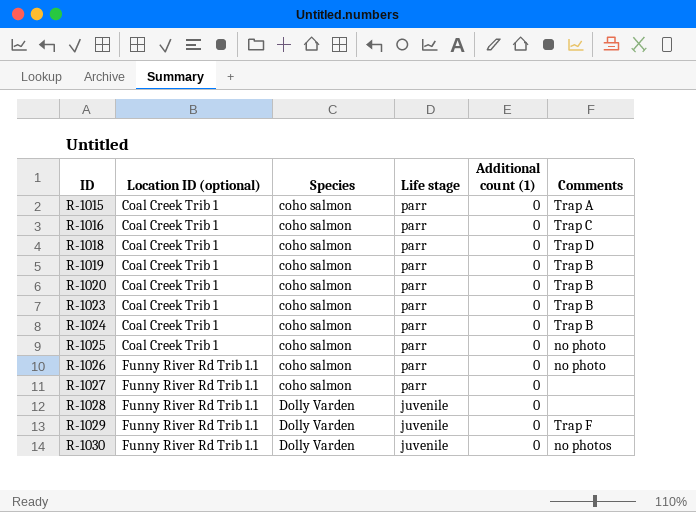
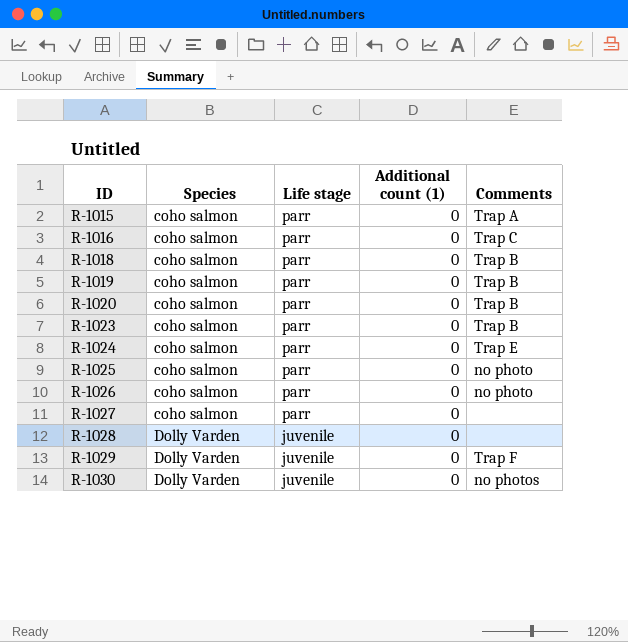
column Location ID (optional) | position: 2 -> none
R-1018 | Comments: Trap D -> Trap B
R-1024 | Comments: Trap B -> Trap E

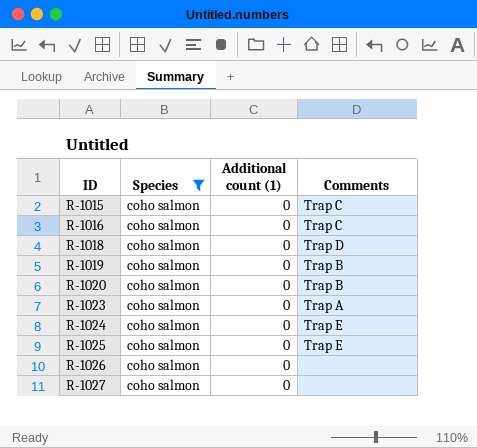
filter: none -> Species = coho salmon
column Life stage | position: 3 -> none
R-1015 | Comments: Trap A -> Trap C
R-1018 | Comments: Trap B -> Trap D
R-1023 | Comments: Trap B -> Trap A
R-1025 | Comments: no photo -> Trap E
R-1026 | Comments: no photo -> none

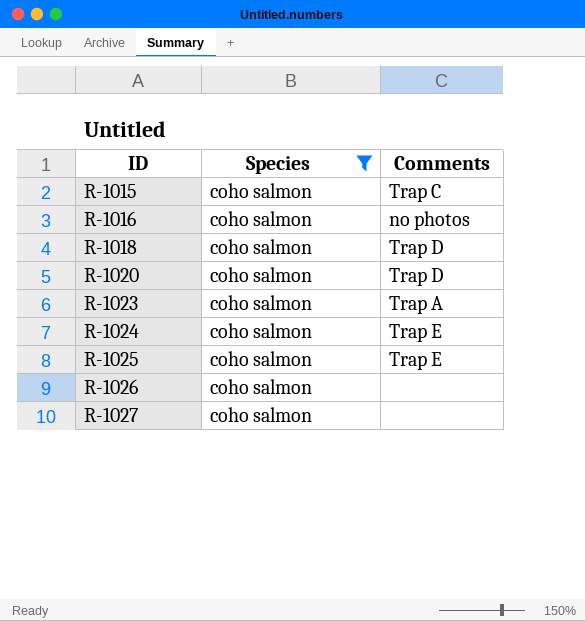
column Additional count (1) | position: 3 -> none
row R-1019: coho salmon | 0 | Trap B -> none
R-1016 | Comments: Trap C -> no photos
R-1020 | Comments: Trap B -> Trap D

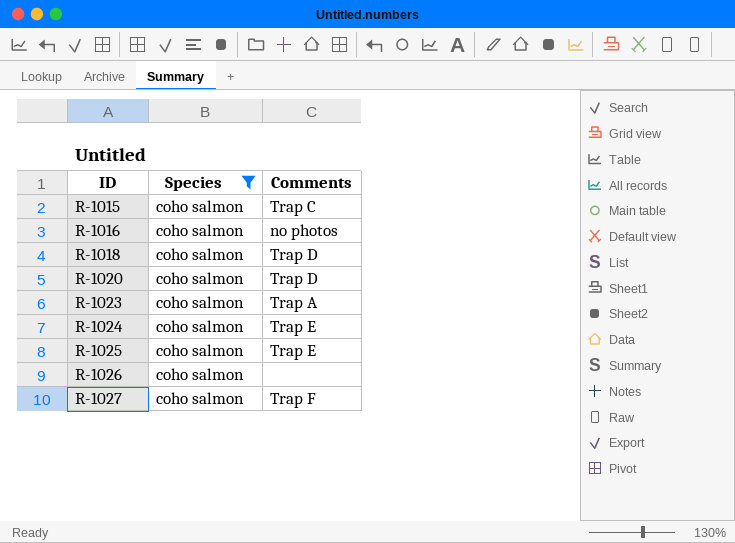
R-1027 | Comments: none -> Trap F

